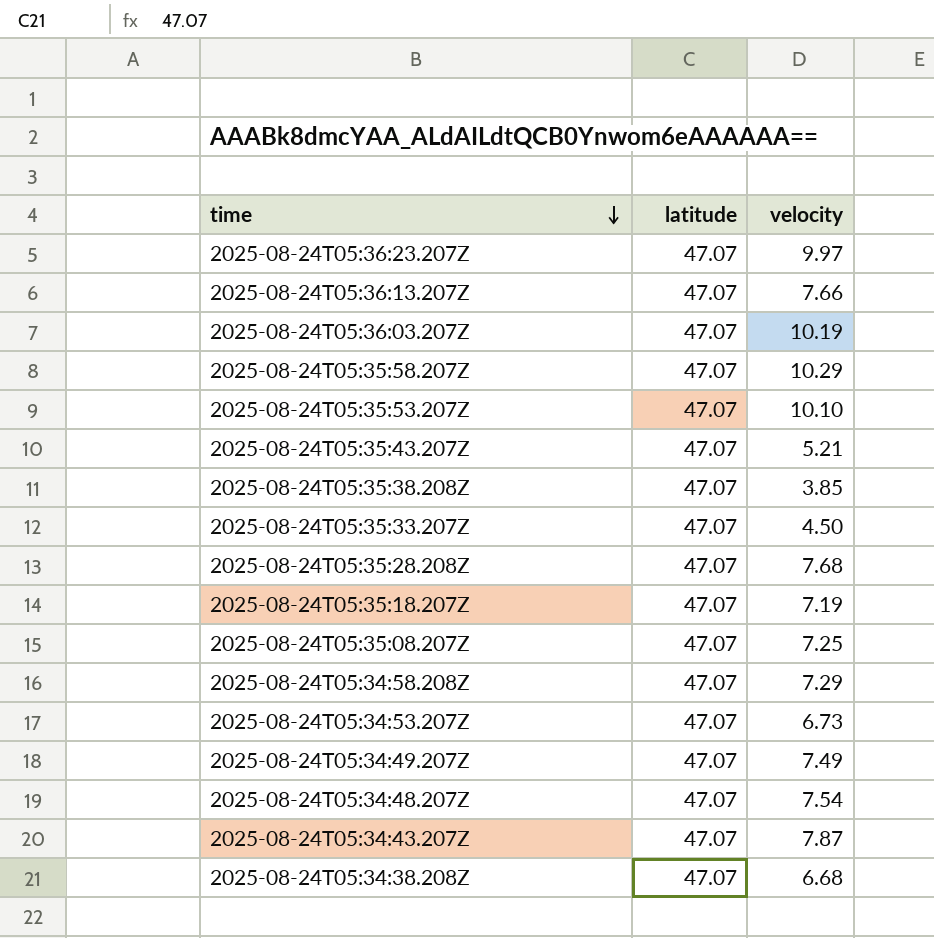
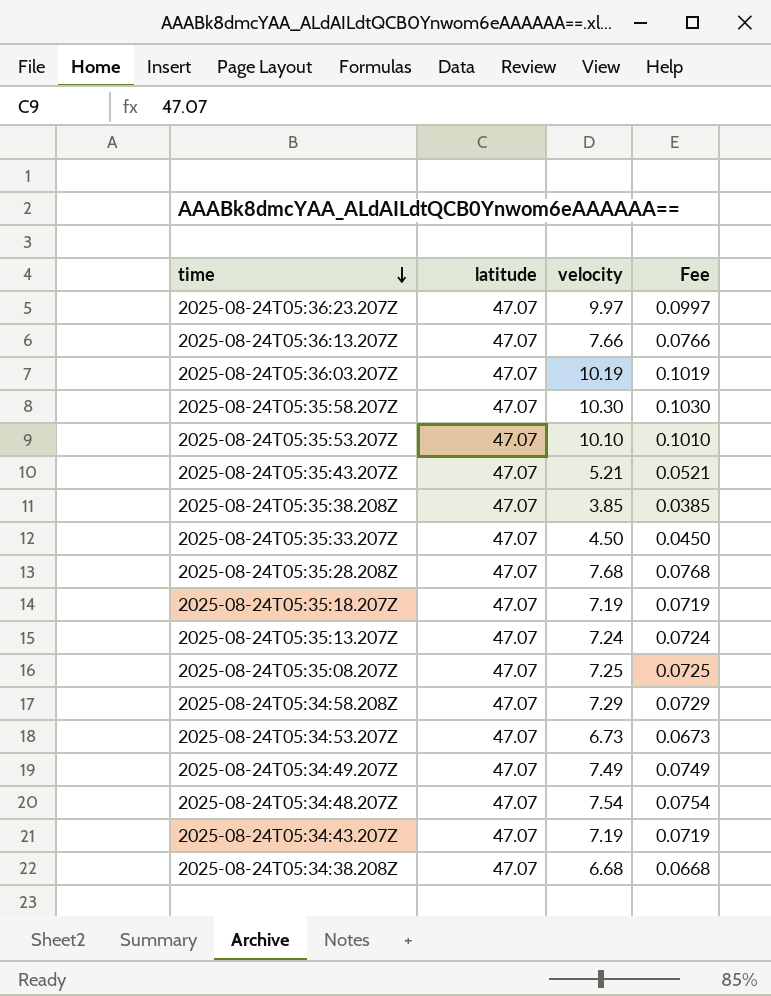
column Fee | formula: none -> [velocity] * 0.01
2025-08-24T05:35:58.207Z | velocity: 10.29 -> 10.30
row 2025-08-24T05:35:13.207Z: none -> 47.07 | 7.24 | 0.0724
2025-08-24T05:34:43.207Z | velocity: 7.87 -> 7.19

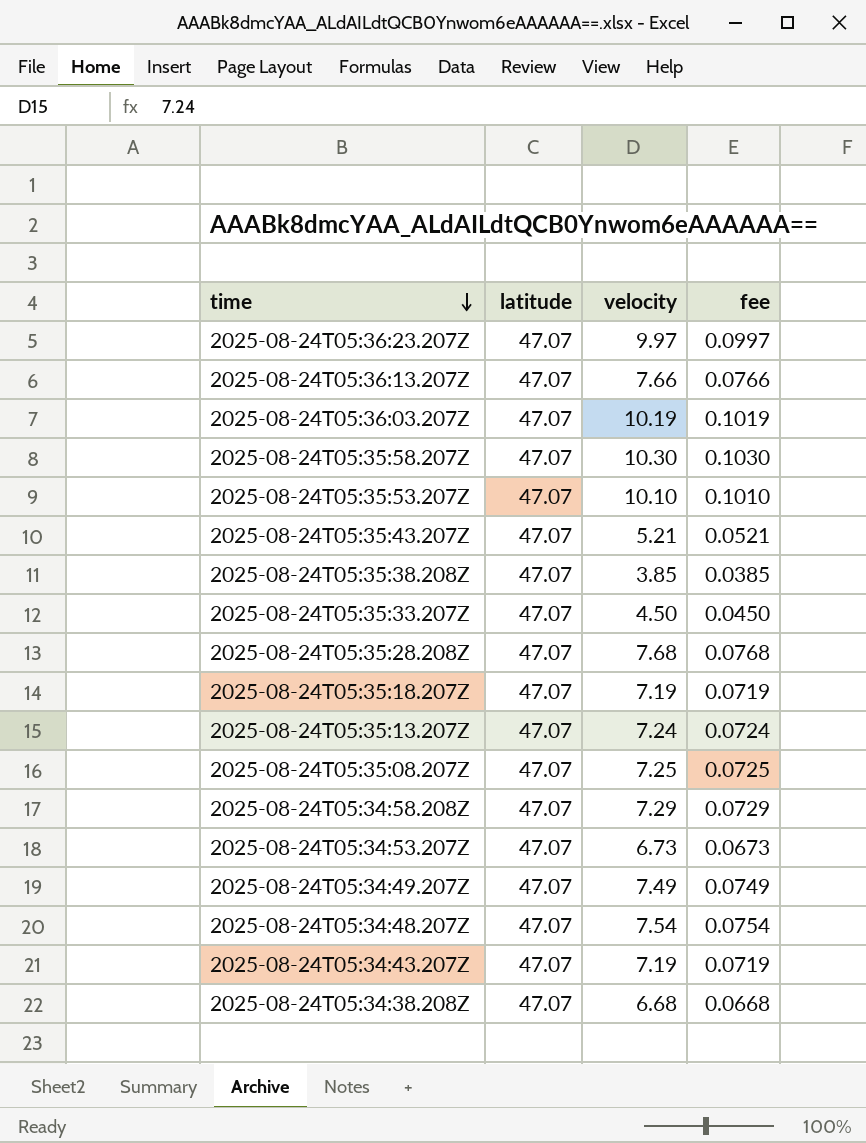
column name: Fee -> fee

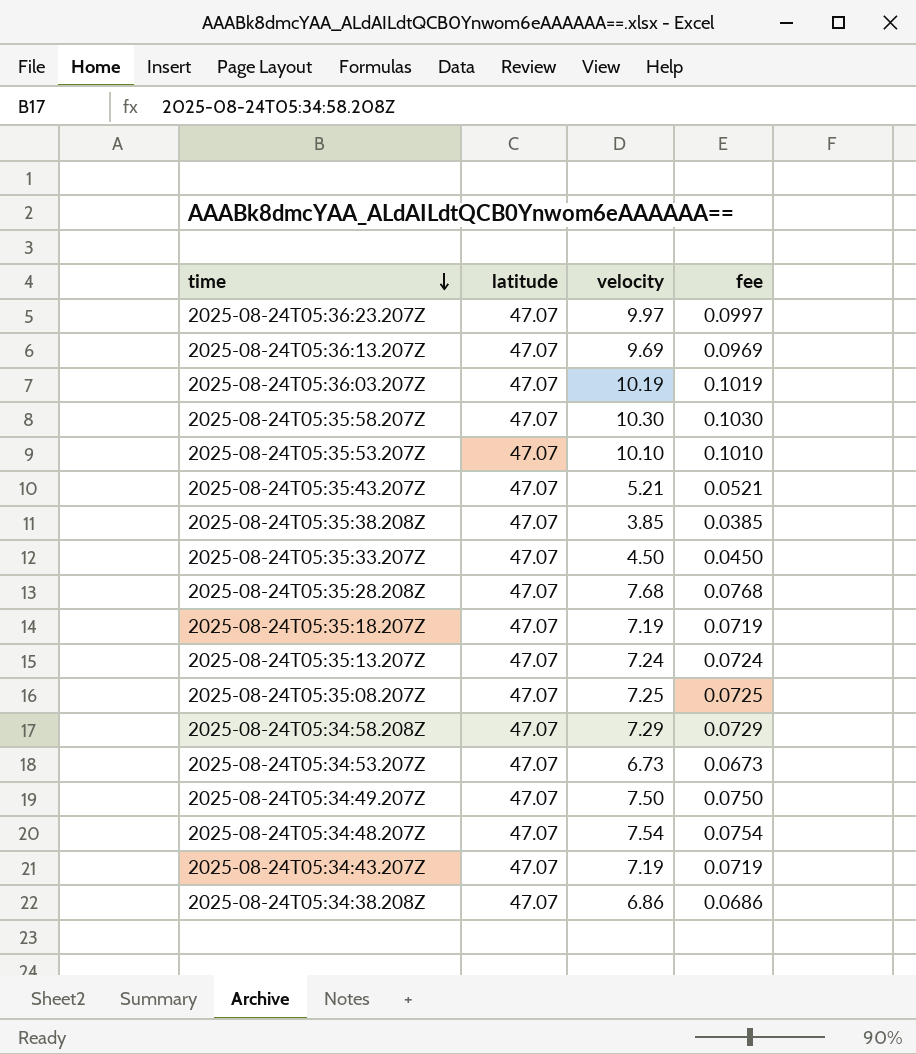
2025-08-24T05:36:13.207Z | velocity: 7.66 -> 9.69
2025-08-24T05:36:13.207Z | fee: 0.0766 -> 0.0969
2025-08-24T05:34:49.207Z | velocity: 7.49 -> 7.50
2025-08-24T05:34:49.207Z | fee: 0.0749 -> 0.0750
2025-08-24T05:34:38.208Z | velocity: 6.68 -> 6.86
2025-08-24T05:34:38.208Z | fee: 0.0668 -> 0.0686

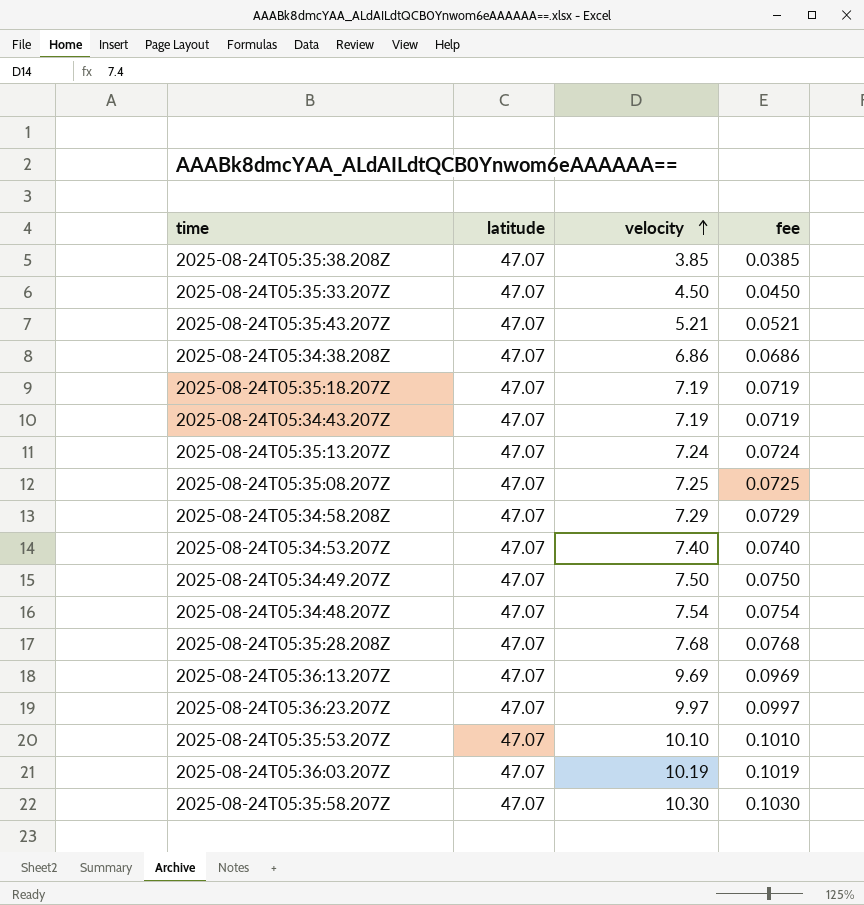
row order: time descending -> velocity ascending
2025-08-24T05:34:53.207Z | velocity: 6.73 -> 7.40
2025-08-24T05:34:53.207Z | fee: 0.0673 -> 0.0740

